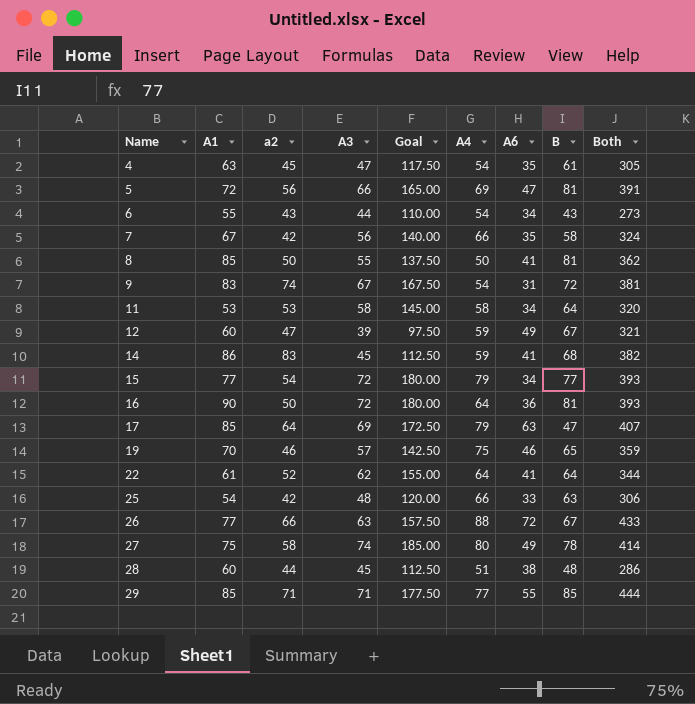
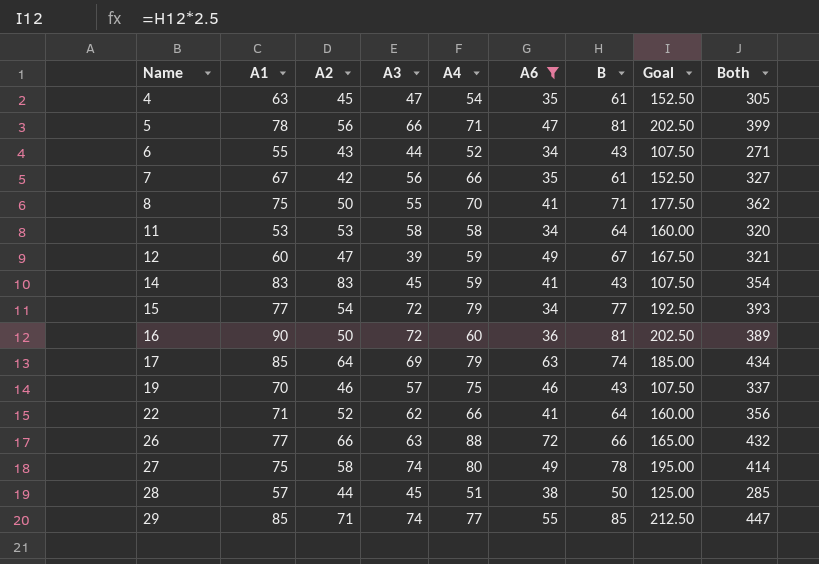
filter: none -> A6 >= 34
column name: a2 -> A2
column Goal | formula: [A3] * 2.5 -> [B] * 2.5
column Goal | position: 5 -> 8
5 | A1: 72 -> 78
5 | A4: 69 -> 71
5 | Both: 391 -> 399
6 | A4: 54 -> 52
6 | Both: 273 -> 271
7 | B: 58 -> 61
7 | Both: 324 -> 327
8 | A1: 85 -> 75
8 | A4: 50 -> 70
8 | B: 81 -> 71
14 | A1: 86 -> 83
14 | B: 68 -> 43
14 | Both: 382 -> 354
16 | A4: 64 -> 60
16 | Both: 393 -> 389
17 | B: 47 -> 74
17 | Both: 407 -> 434
19 | B: 65 -> 43
19 | Both: 359 -> 337
22 | A1: 61 -> 71
22 | A4: 64 -> 66
22 | Both: 344 -> 356
26 | B: 67 -> 66
26 | Both: 433 -> 432
28 | A1: 60 -> 57
28 | B: 48 -> 50
28 | Both: 286 -> 285
29 | A3: 71 -> 74
29 | Both: 444 -> 447

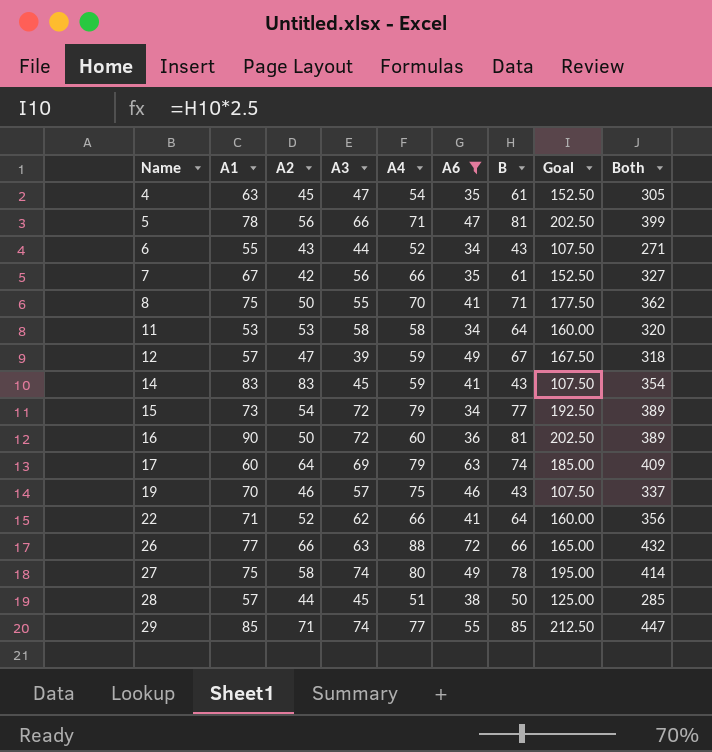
12 | A1: 60 -> 57
12 | Both: 321 -> 318
15 | A1: 77 -> 73
15 | Both: 393 -> 389
17 | A1: 85 -> 60
17 | Both: 434 -> 409

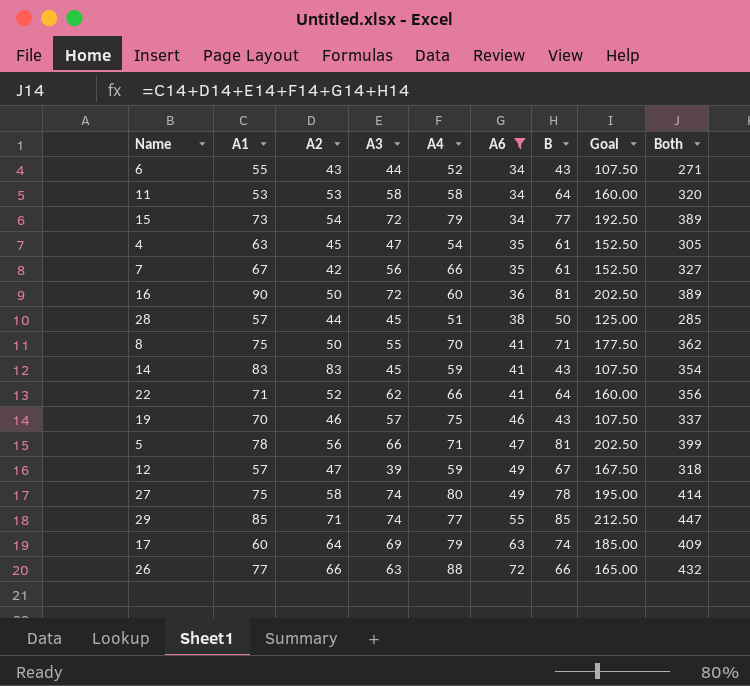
row order: Name ascending -> A6 ascending

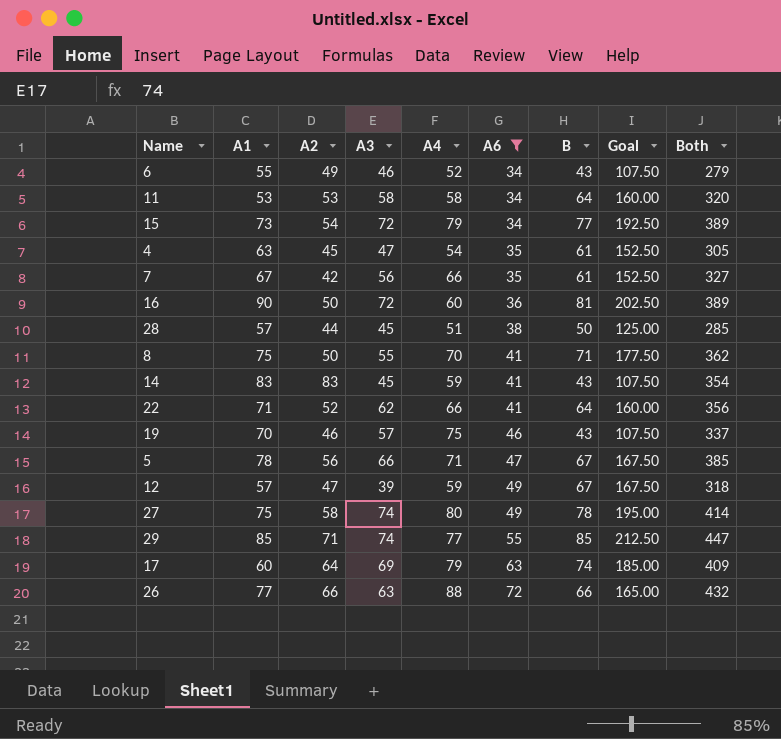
6 | A2: 43 -> 49
6 | A3: 44 -> 46
6 | Both: 271 -> 279
5 | B: 81 -> 67
5 | Goal: 202.50 -> 167.50
5 | Both: 399 -> 385

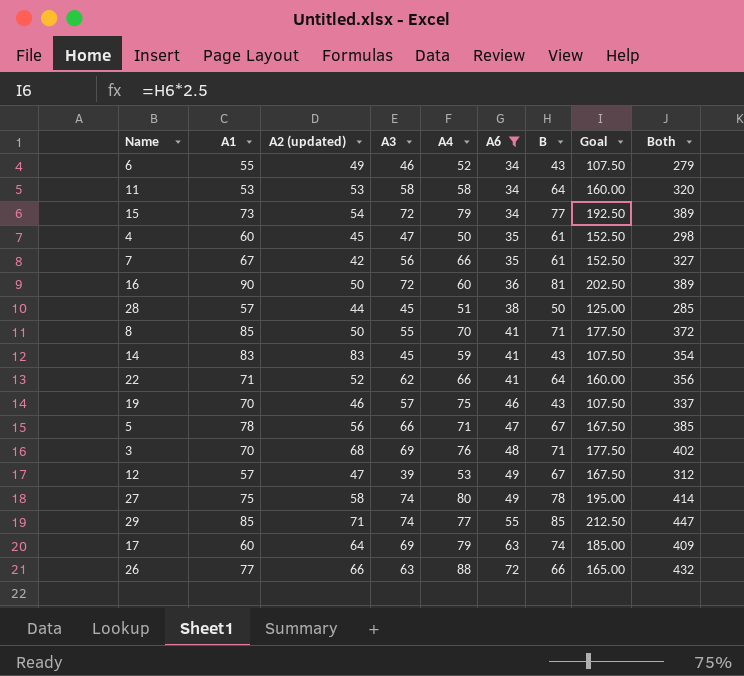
column name: A2 -> A2 (updated)
4 | A1: 63 -> 60
4 | A4: 54 -> 50
4 | Both: 305 -> 298
8 | A1: 75 -> 85
8 | Both: 362 -> 372
row 3: none -> 70 | 68 | 69 | 76 | 48 | 71 | 177.50 | 402
12 | A4: 59 -> 53
12 | Both: 318 -> 312

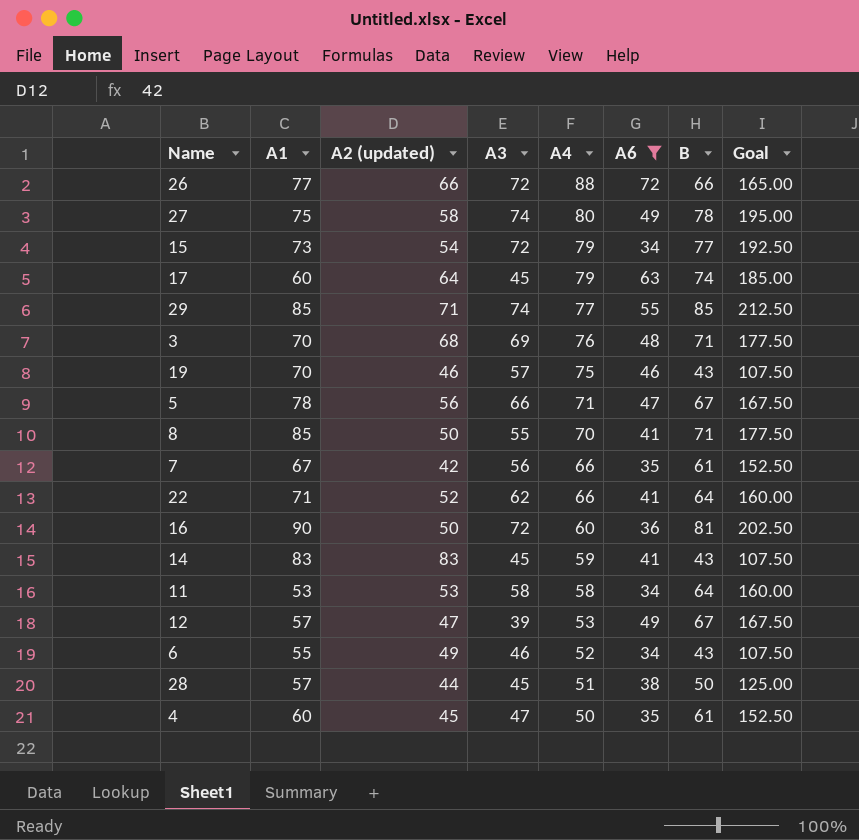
row order: A6 ascending -> A4 descending
column Both | formula: [A1] + [A2 (updated)] + [A3] + [A4] + [A6] + [B] -> none
26 | A3: 63 -> 72
17 | A3: 69 -> 45

